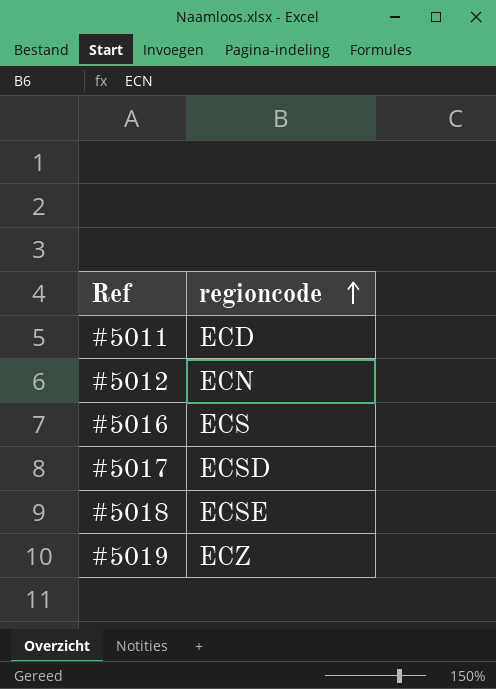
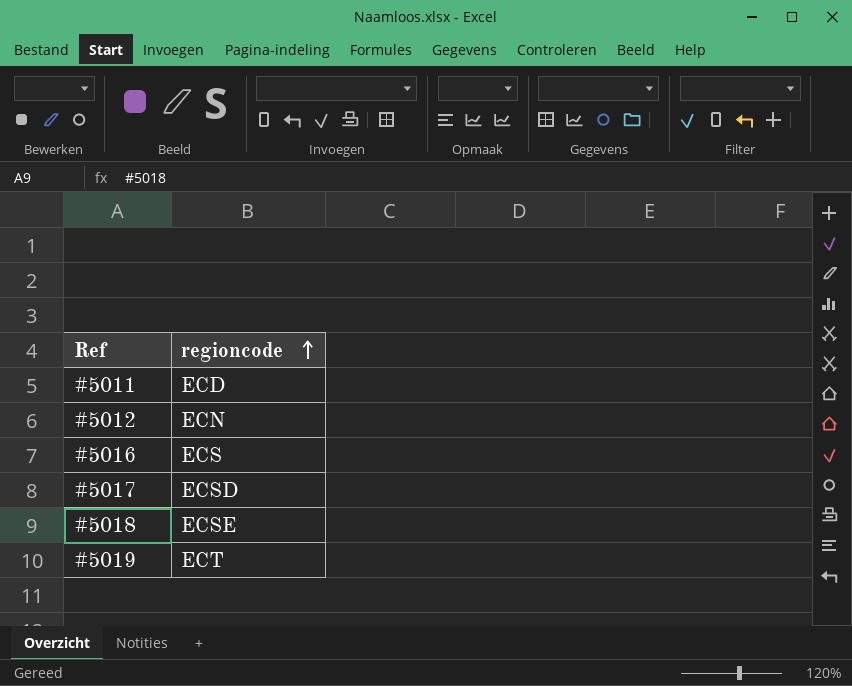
#5019 | regioncode: ECZ -> ECT

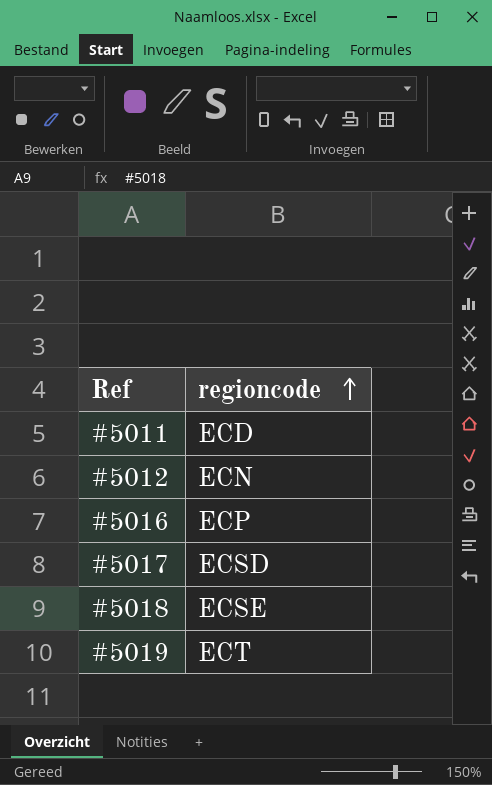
#5016 | regioncode: ECS -> ECP

